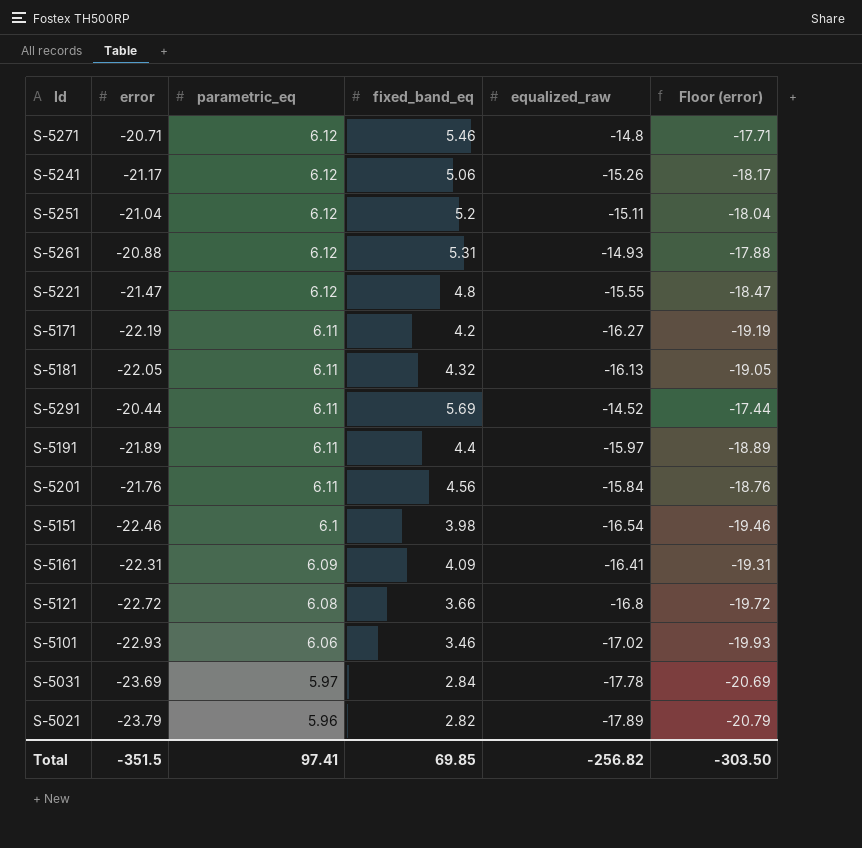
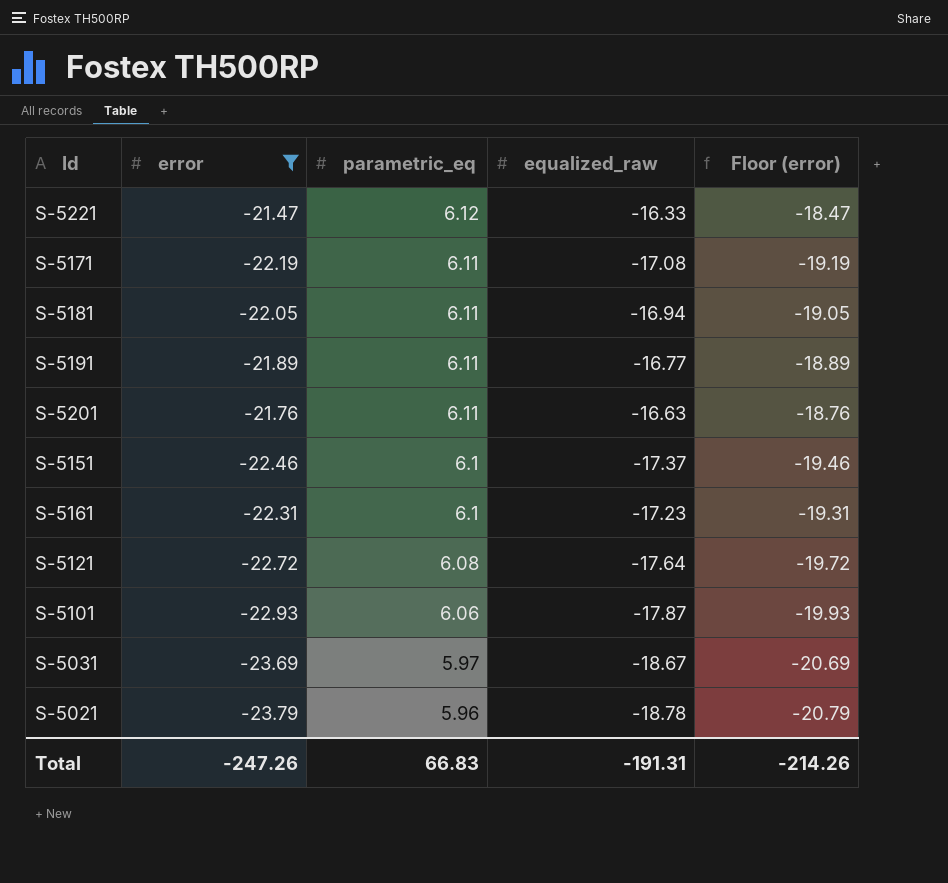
filter: none -> error <= -21.47
column fixed_band_eq | position: 4 -> none
S-5221 | equalized_raw: -15.55 -> -16.33
S-5171 | equalized_raw: -16.27 -> -17.08
S-5181 | equalized_raw: -16.13 -> -16.94
S-5191 | equalized_raw: -15.97 -> -16.77
S-5201 | equalized_raw: -15.84 -> -16.63
S-5151 | equalized_raw: -16.54 -> -17.37
S-5161 | parametric_eq: 6.09 -> 6.1
S-5161 | equalized_raw: -16.41 -> -17.23
S-5121 | equalized_raw: -16.8 -> -17.64
S-5101 | equalized_raw: -17.02 -> -17.87
S-5031 | equalized_raw: -17.78 -> -18.67
S-5021 | equalized_raw: -17.89 -> -18.78
Total | error: -351.5 -> -247.26
Total | parametric_eq: 97.41 -> 66.83
Total | equalized_raw: -256.82 -> -191.31
Total | Floor (error): -303.50 -> -214.26

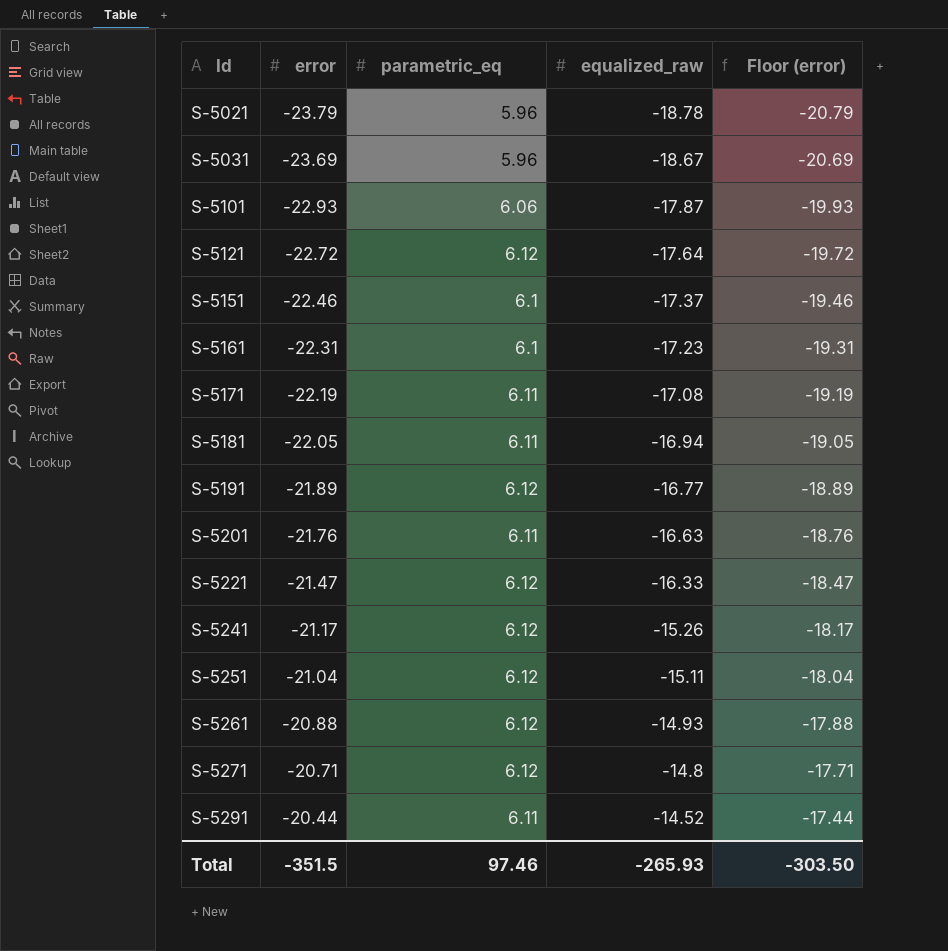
filter: error <= -21.47 -> none
row order: parametric_eq descending -> Id ascending
S-5031 | parametric_eq: 5.97 -> 5.96
S-5121 | parametric_eq: 6.08 -> 6.12
S-5191 | parametric_eq: 6.11 -> 6.12
Total | error: -247.26 -> -351.5
Total | parametric_eq: 66.83 -> 97.46
Total | equalized_raw: -191.31 -> -265.93
Total | Floor (error): -214.26 -> -303.50

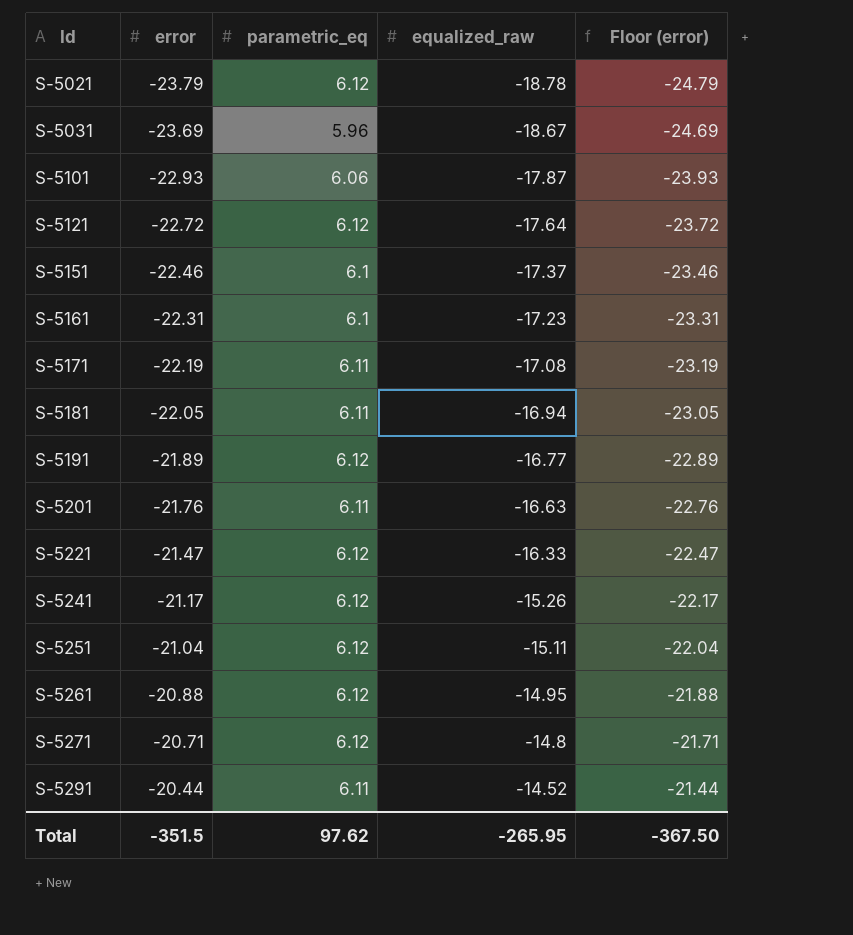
column Floor (error) | formula: [error] + 3 -> [error] - 1
S-5021 | parametric_eq: 5.96 -> 6.12
S-5261 | equalized_raw: -14.93 -> -14.95
Total | parametric_eq: 97.46 -> 97.62
Total | equalized_raw: -265.93 -> -265.95
Total | Floor (error): -303.50 -> -367.50

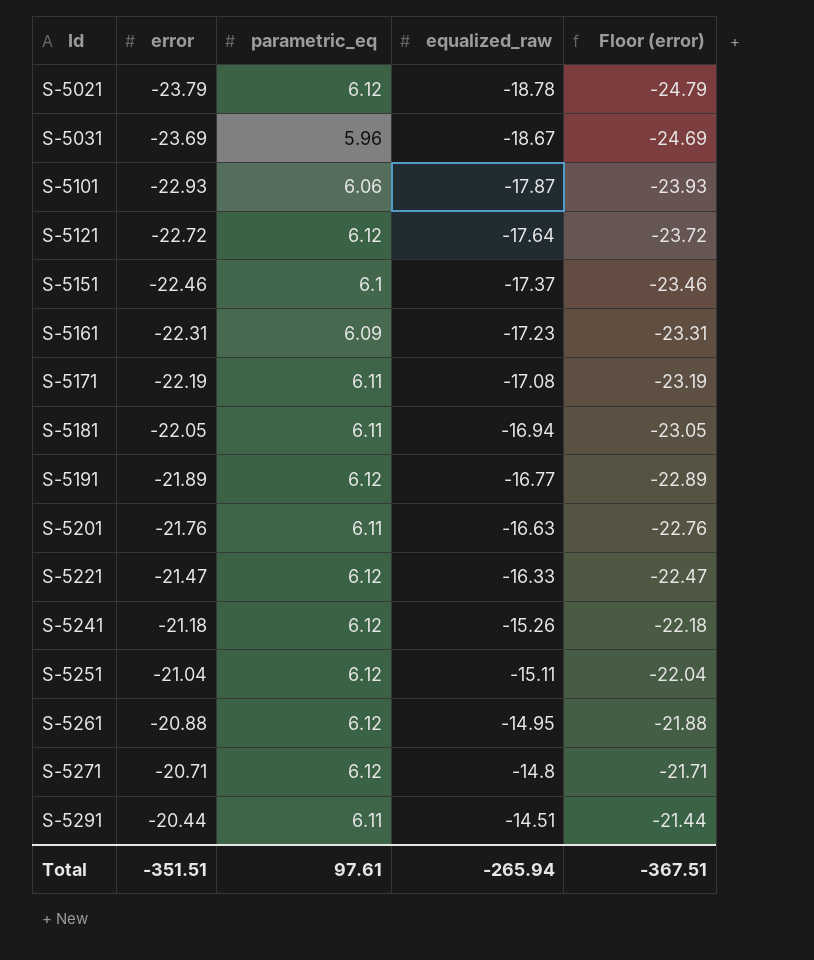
S-5161 | parametric_eq: 6.1 -> 6.09
S-5241 | error: -21.17 -> -21.18
S-5241 | Floor (error): -22.17 -> -22.18
S-5291 | equalized_raw: -14.52 -> -14.51
Total | error: -351.5 -> -351.51
Total | parametric_eq: 97.62 -> 97.61
Total | equalized_raw: -265.95 -> -265.94
Total | Floor (error): -367.50 -> -367.51

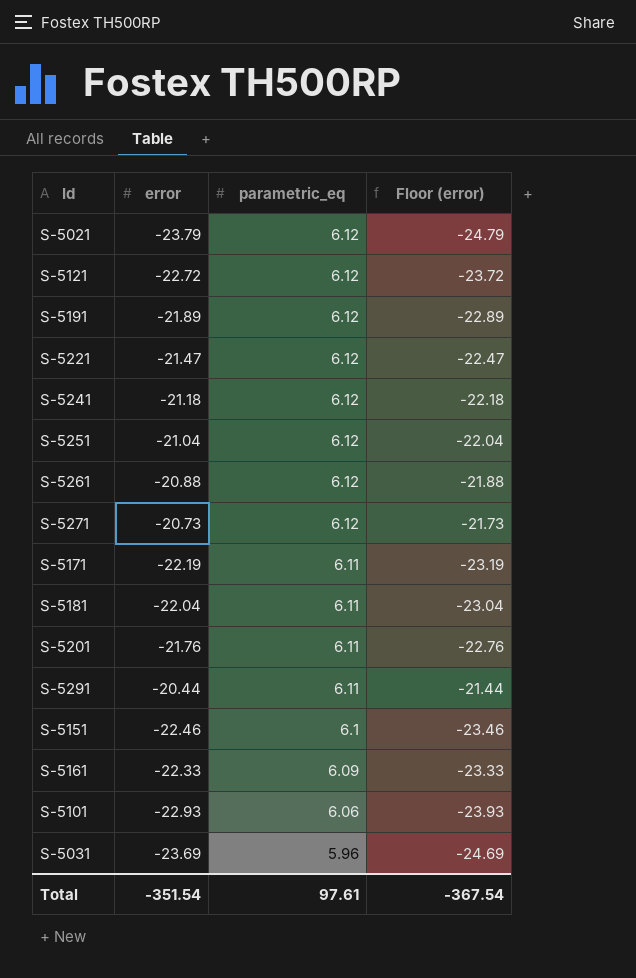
row order: Id ascending -> parametric_eq descending
column equalized_raw | position: 4 -> none
S-5271 | error: -20.71 -> -20.73
S-5271 | Floor (error): -21.71 -> -21.73
S-5181 | error: -22.05 -> -22.04
S-5181 | Floor (error): -23.05 -> -23.04
S-5161 | error: -22.31 -> -22.33
S-5161 | Floor (error): -23.31 -> -23.33
Total | error: -351.51 -> -351.54
Total | Floor (error): -367.51 -> -367.54

